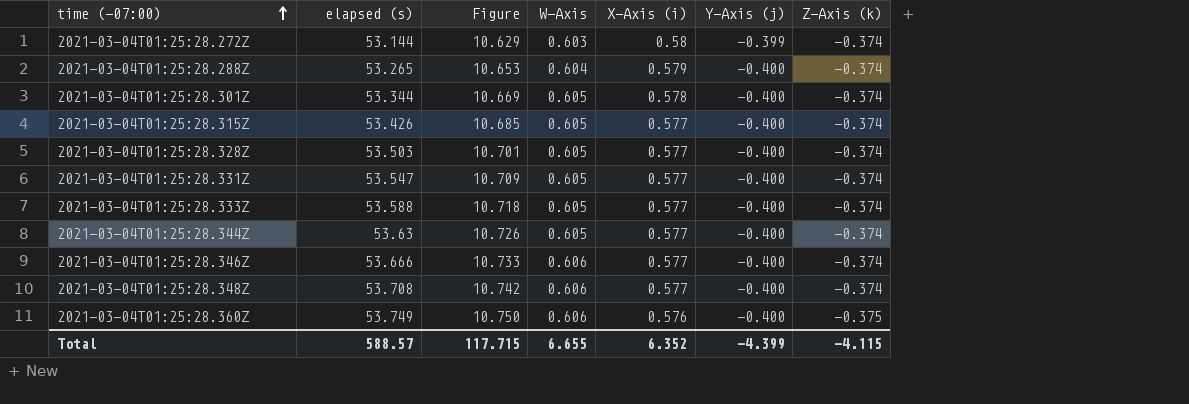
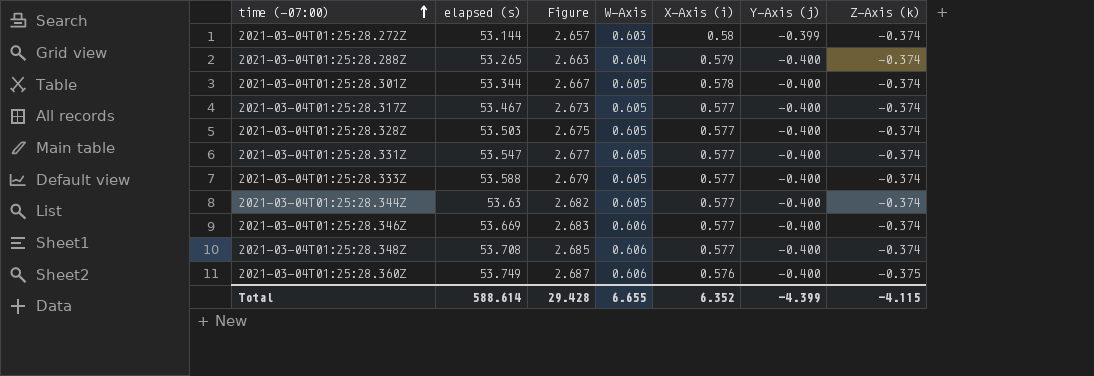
column Figure | formula: [elapsed (s)] * 0.2 -> [elapsed (s)] * 0.05
row 2021-03-04T01:25:28.315Z: 53.426 | 10.685 | 0.605 | 0.577 | -0.400 | -0.374 -> none
row 2021-03-04T01:25:28.317Z: none -> 53.467 | 2.673 | 0.605 | 0.577 | -0.400 | -0.374
2021-03-04T01:25:28.346Z | elapsed (s): 53.666 -> 53.669
Total | elapsed (s): 588.57 -> 588.614
Total | Figure: 117.715 -> 29.428

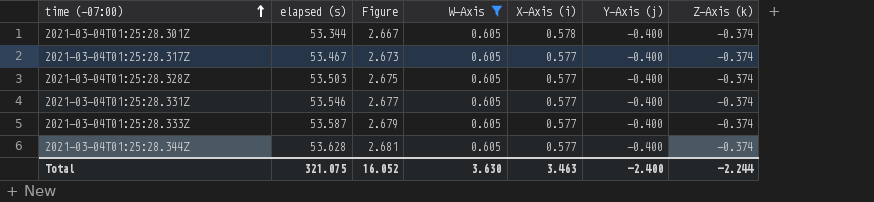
filter: none -> W-Axis = 0.605
2021-03-04T01:25:28.331Z | elapsed (s): 53.547 -> 53.546
2021-03-04T01:25:28.333Z | elapsed (s): 53.588 -> 53.587
2021-03-04T01:25:28.344Z | elapsed (s): 53.63 -> 53.628
2021-03-04T01:25:28.344Z | Figure: 2.682 -> 2.681
Total | elapsed (s): 588.614 -> 321.075
Total | Figure: 29.428 -> 16.052
Total | W-Axis: 6.655 -> 3.630
Total | X-Axis (i): 6.352 -> 3.463
Total | Y-Axis (j): -4.399 -> -2.400
Total | Z-Axis (k): -4.115 -> -2.244

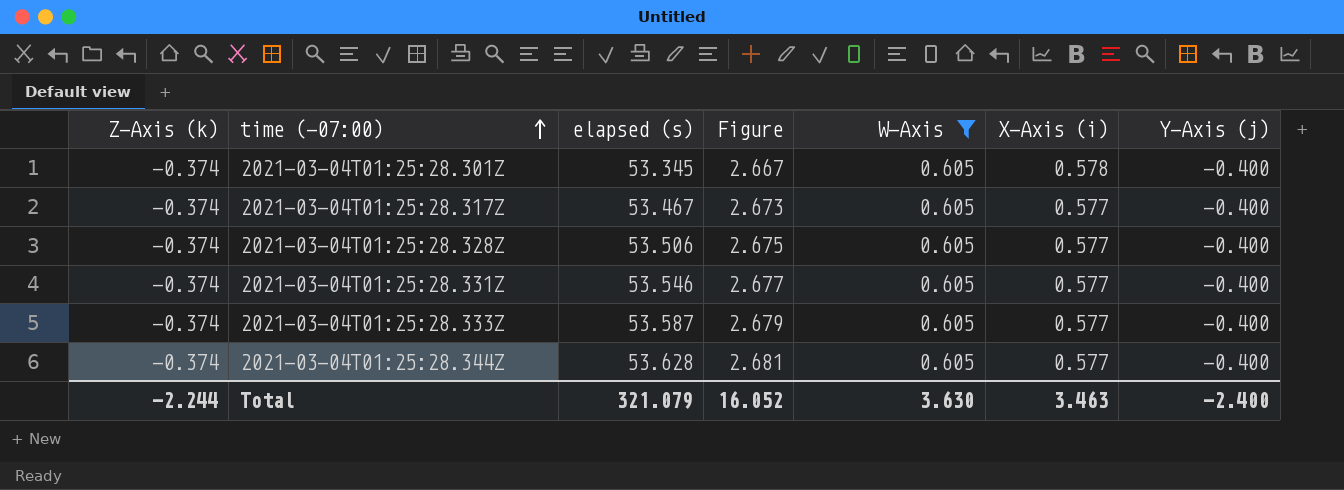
column Z-Axis (k) | position: 7 -> 1
2021-03-04T01:25:28.301Z | elapsed (s): 53.344 -> 53.345
2021-03-04T01:25:28.328Z | elapsed (s): 53.503 -> 53.506
Total | elapsed (s): 321.075 -> 321.079

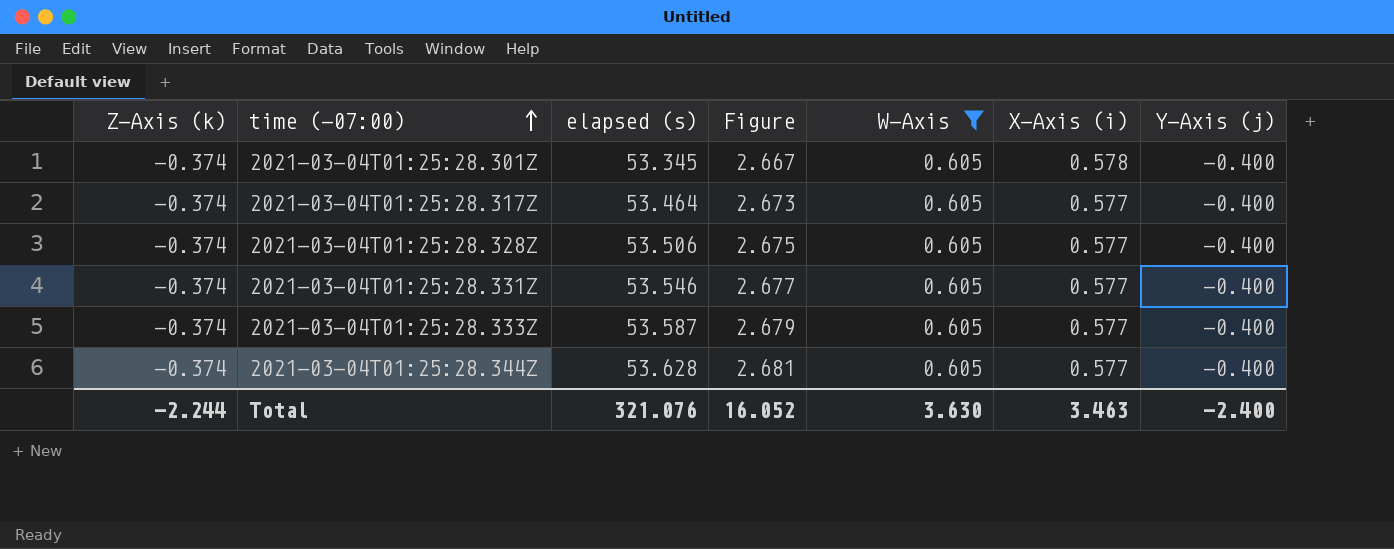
2021-03-04T01:25:28.317Z | elapsed (s): 53.467 -> 53.464
Total | elapsed (s): 321.079 -> 321.076

